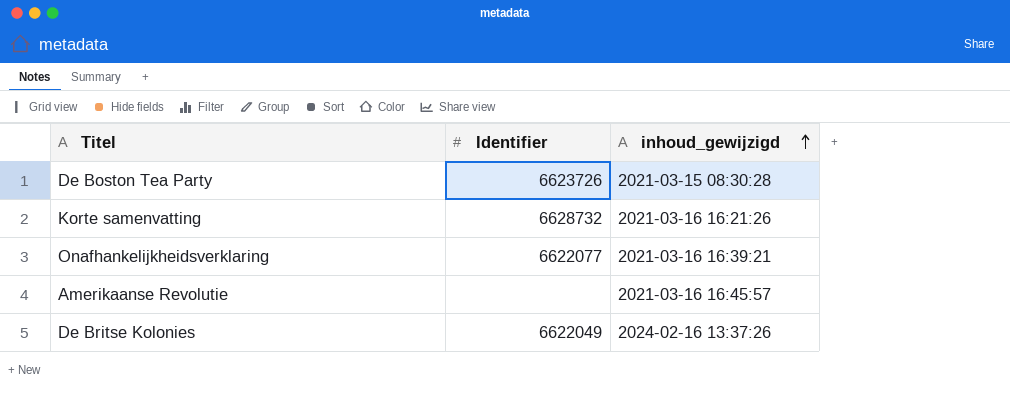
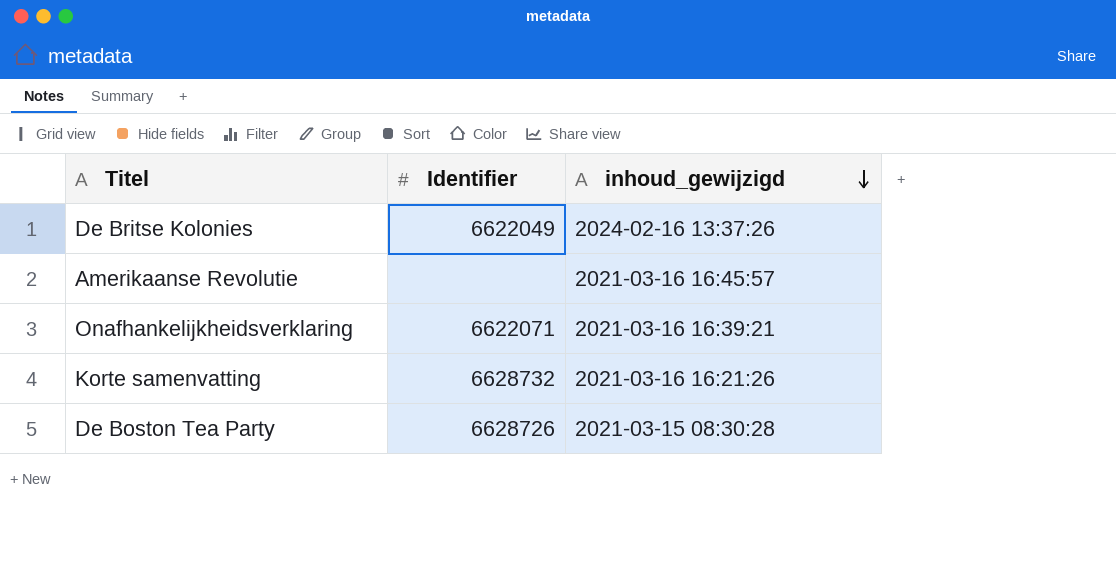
row order: inhoud_gewijzigd ascending -> inhoud_gewijzigd descending
Onafhankelijkheidsverklaring | Identifier: 6622077 -> 6622071
De Boston Tea Party | Identifier: 6623726 -> 6628726

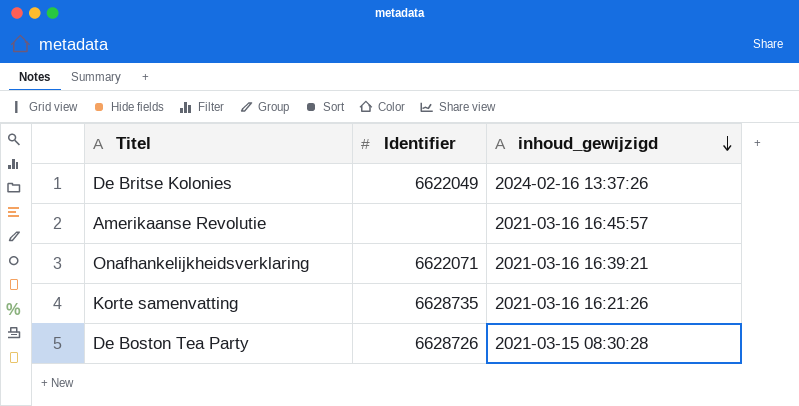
Korte samenvatting | Identifier: 6628732 -> 6628735

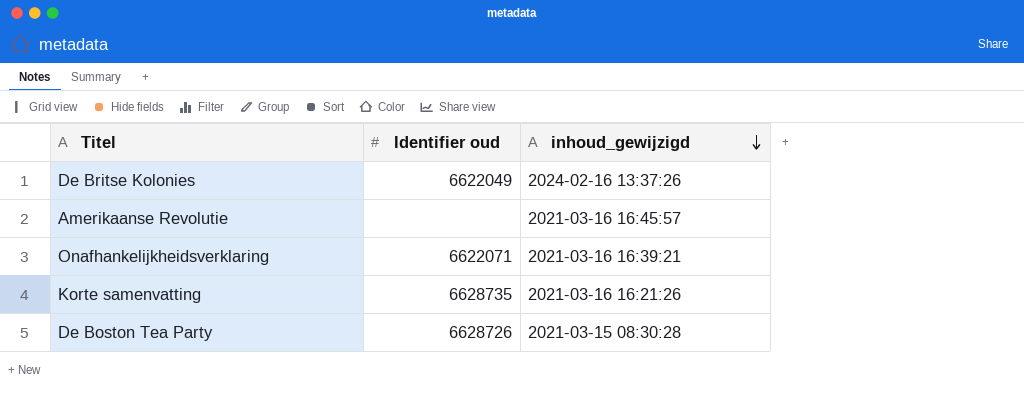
column name: Identifier -> Identifier oud

